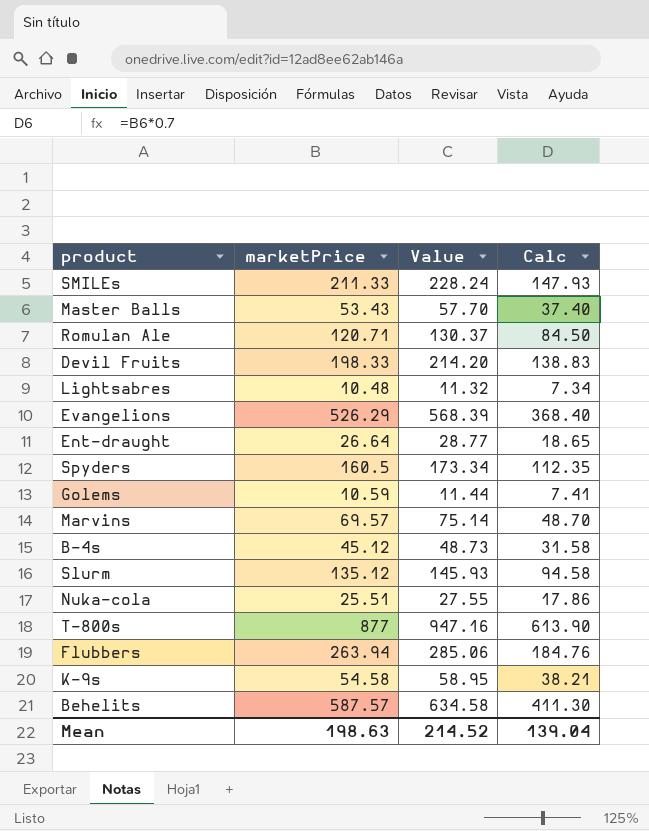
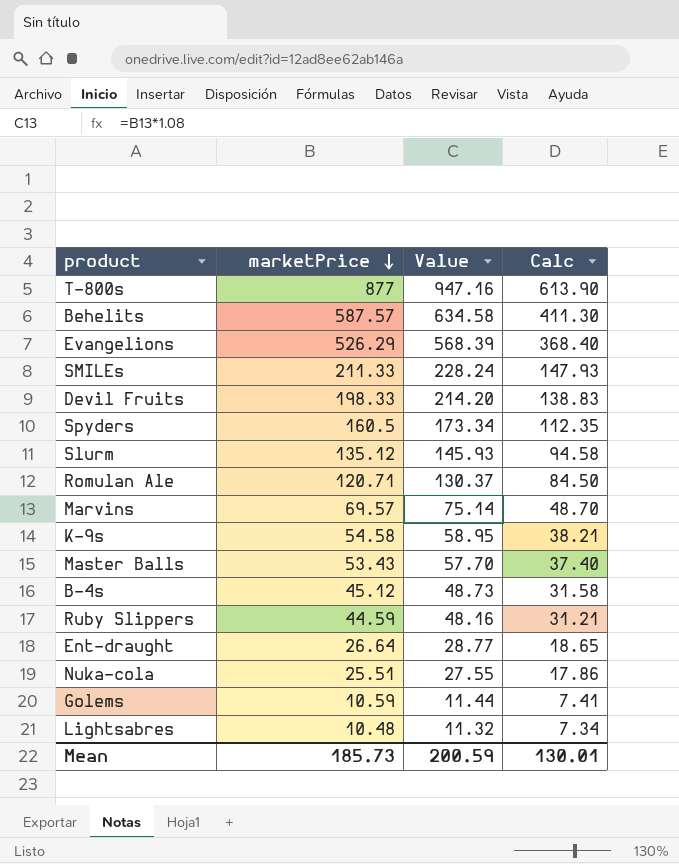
row order: none -> marketPrice descending
row Flubbers: 263.94 | 285.06 | 184.76 -> none
row Ruby Slippers: none -> 44.59 | 48.16 | 31.21
Mean | marketPrice: 198.63 -> 185.73
Mean | Value: 214.52 -> 200.59
Mean | Calc: 139.04 -> 130.01

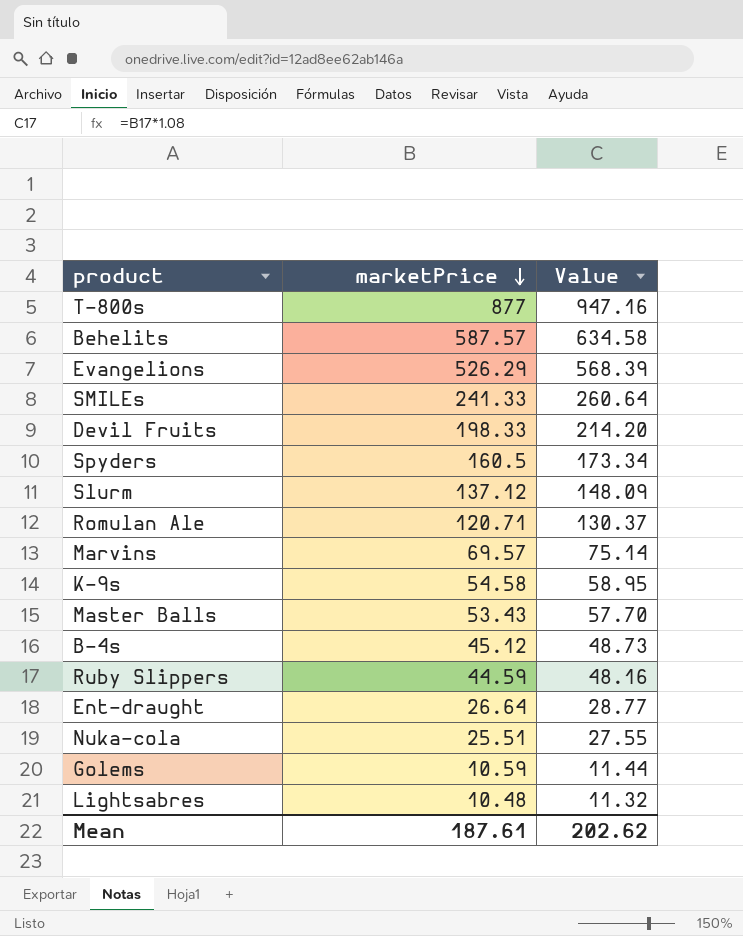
column Calc | formula: [marketPrice] * 0.7 -> none
SMILEs | marketPrice: 211.33 -> 241.33
SMILEs | Value: 228.24 -> 260.64
Slurm | marketPrice: 135.12 -> 137.12
Slurm | Value: 145.93 -> 148.09
Mean | marketPrice: 185.73 -> 187.61
Mean | Value: 200.59 -> 202.62

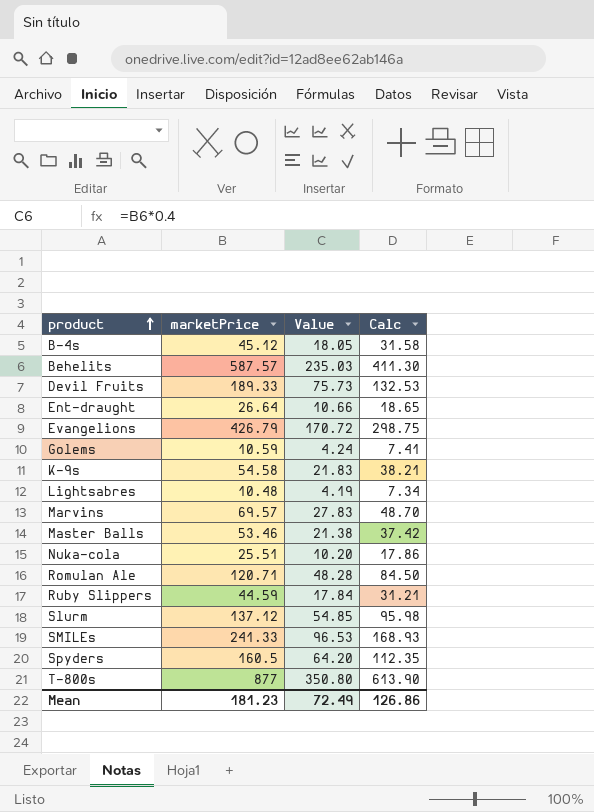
row order: marketPrice descending -> product ascending
column Value | formula: [marketPrice] * 1.08 -> [marketPrice] * 0.4
column Calc | formula: none -> [marketPrice] * 0.7
Devil Fruits | marketPrice: 198.33 -> 189.33
Evangelions | marketPrice: 526.29 -> 426.79
Master Balls | marketPrice: 53.43 -> 53.46
Mean | marketPrice: 187.61 -> 181.23
Mean | Value: 202.62 -> 72.49

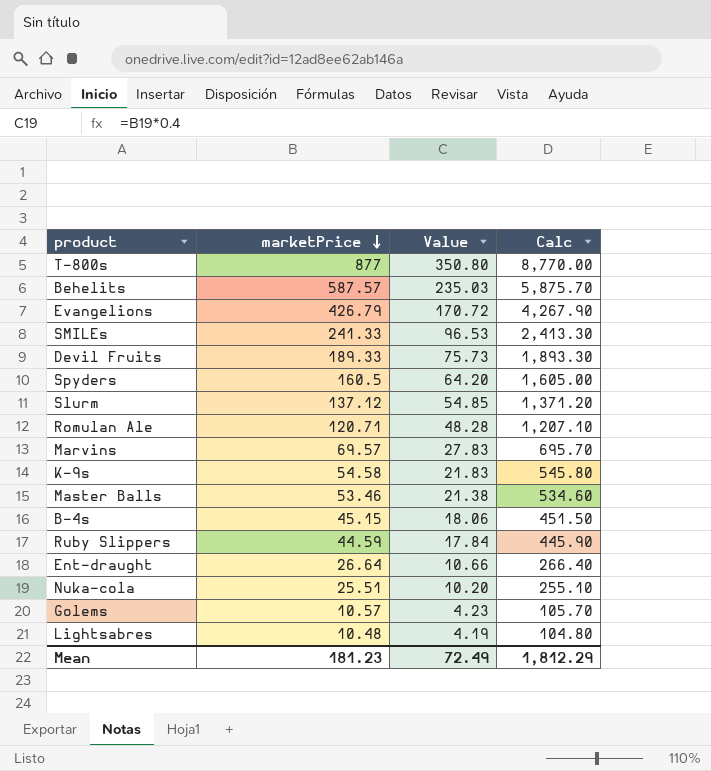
row order: product ascending -> marketPrice descending
column Calc | formula: [marketPrice] * 0.7 -> [marketPrice] * 10
B-4s | marketPrice: 45.12 -> 45.15
B-4s | Value: 18.05 -> 18.06
Golems | marketPrice: 10.59 -> 10.57
Golems | Value: 4.24 -> 4.23
Mean | Calc: 126.86 -> 1,812.29

